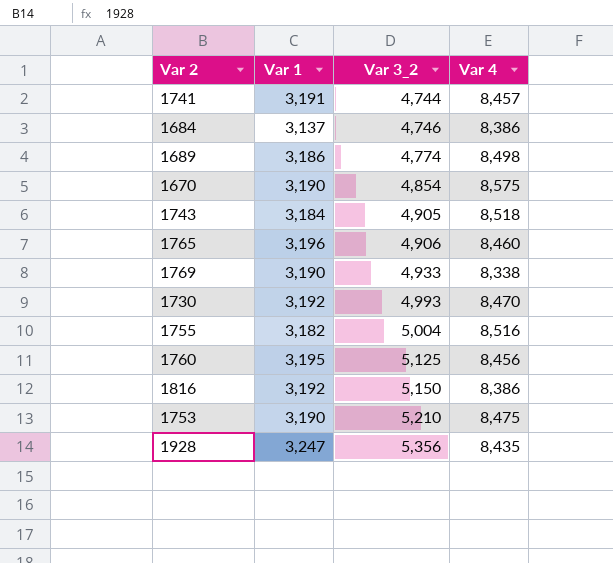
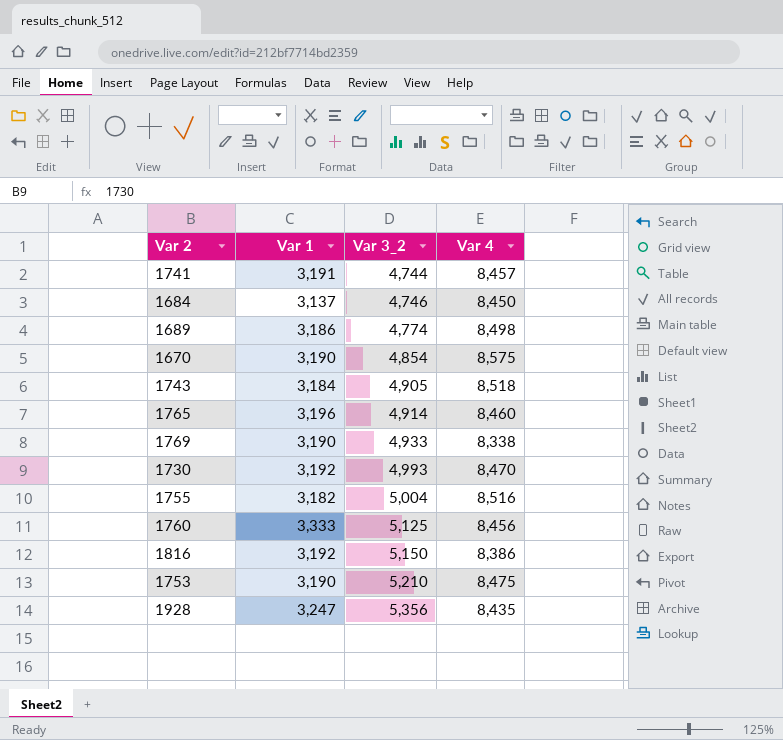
1684 | Var 4: 8,386 -> 8,450
1765 | Var 3_2: 4,906 -> 4,914
1760 | Var 1: 3,195 -> 3,333

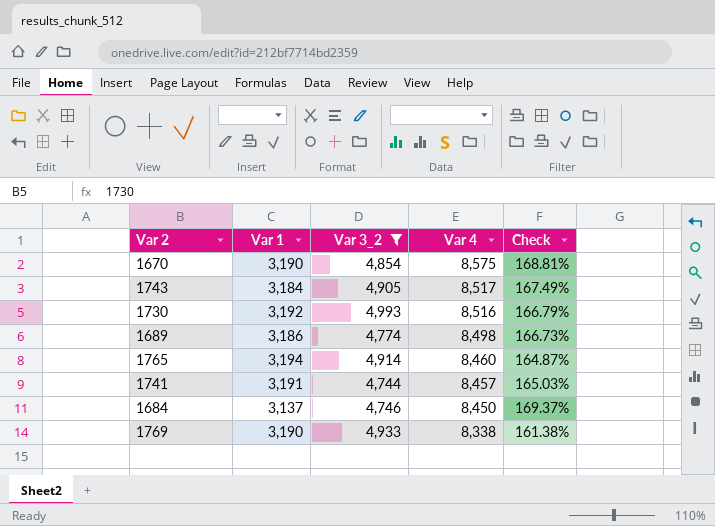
filter: none -> Var 3_2 <= 4,993
row order: Var 3_2 ascending -> Var 4 descending
column Check | formula: none -> ([Var 4] - [Var 1]) / [Var 1]
1743 | Var 4: 8,518 -> 8,517
1730 | Var 4: 8,470 -> 8,516
1765 | Var 1: 3,196 -> 3,194

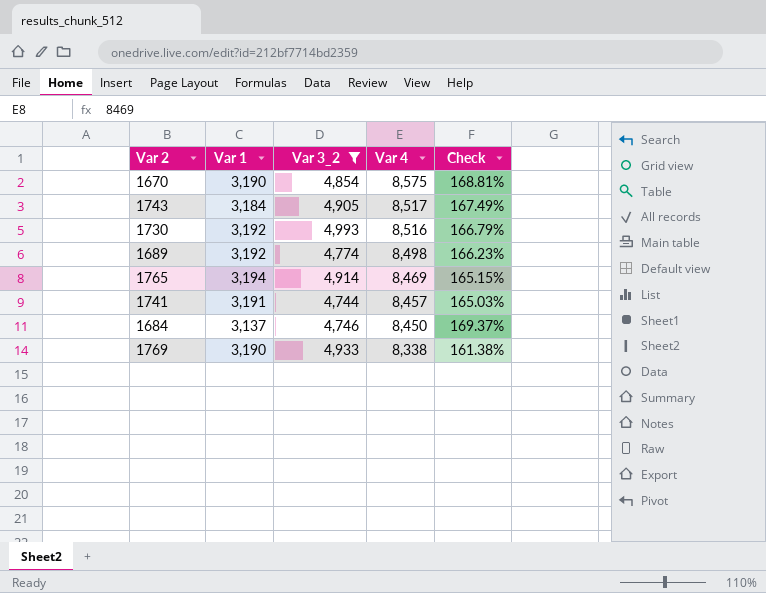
1689 | Var 1: 3,186 -> 3,192
1689 | Check: 166.73% -> 166.23%
1765 | Var 4: 8,460 -> 8,469
1765 | Check: 164.87% -> 165.15%

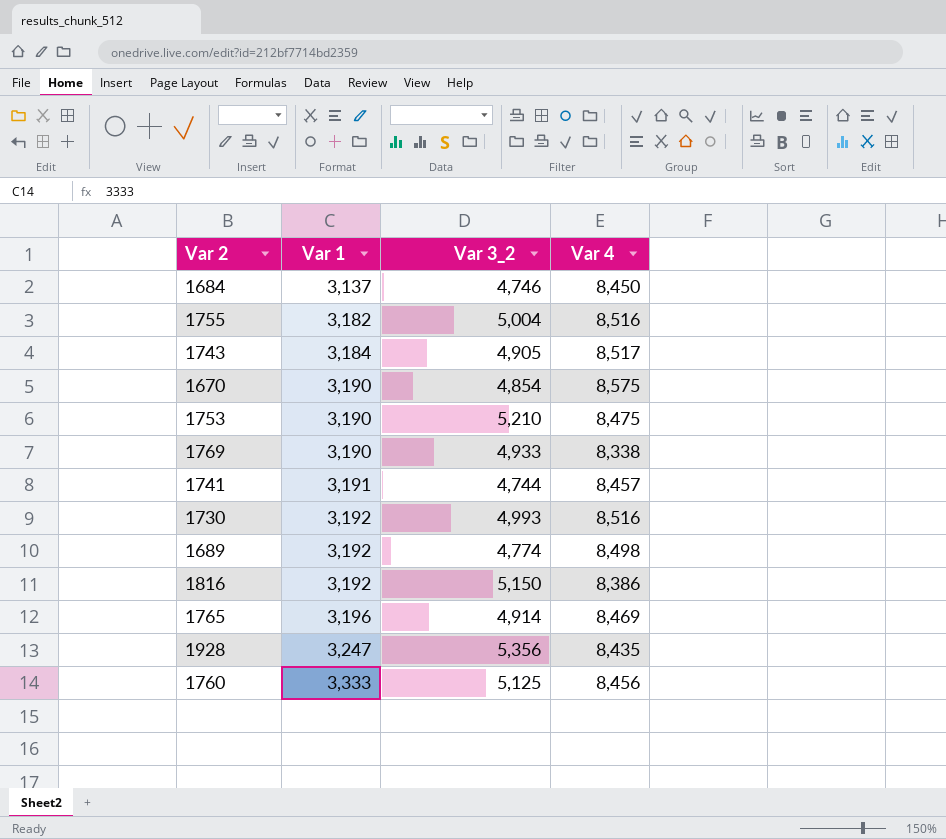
filter: Var 3_2 <= 4,993 -> none
row order: Var 4 descending -> Var 1 ascending
column Check | formula: ([Var 4] - [Var 1]) / [Var 1] -> none
1765 | Var 1: 3,194 -> 3,196

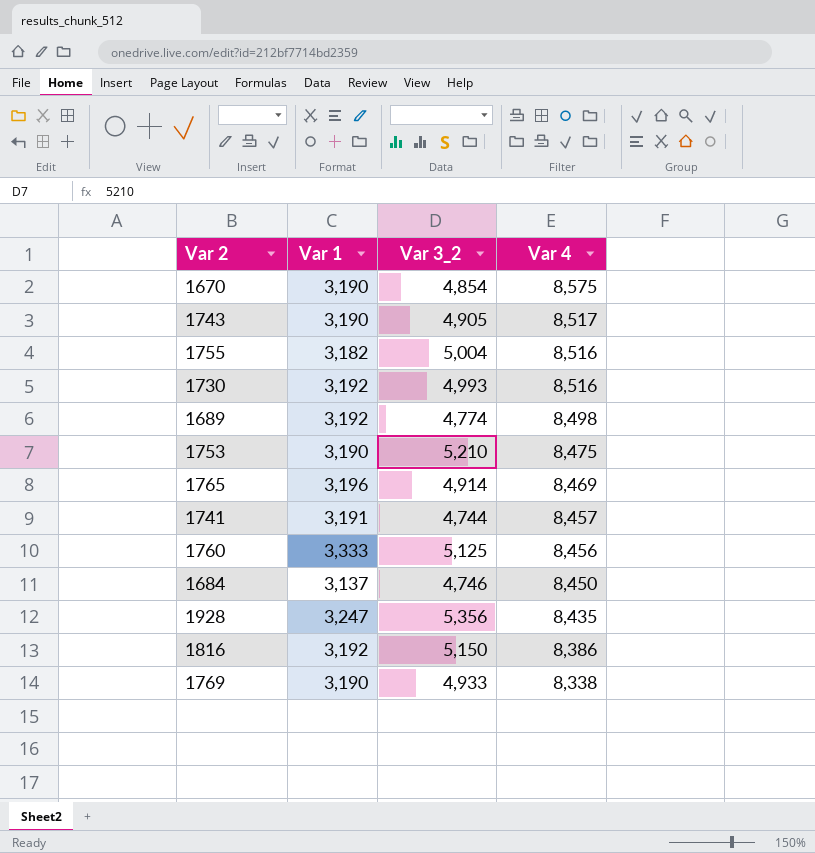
row order: Var 1 ascending -> Var 4 descending
1743 | Var 1: 3,184 -> 3,190

